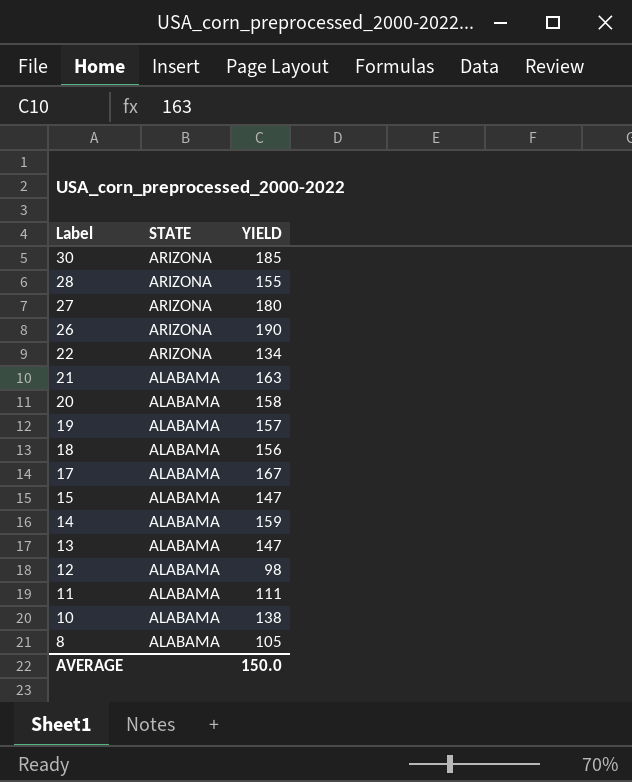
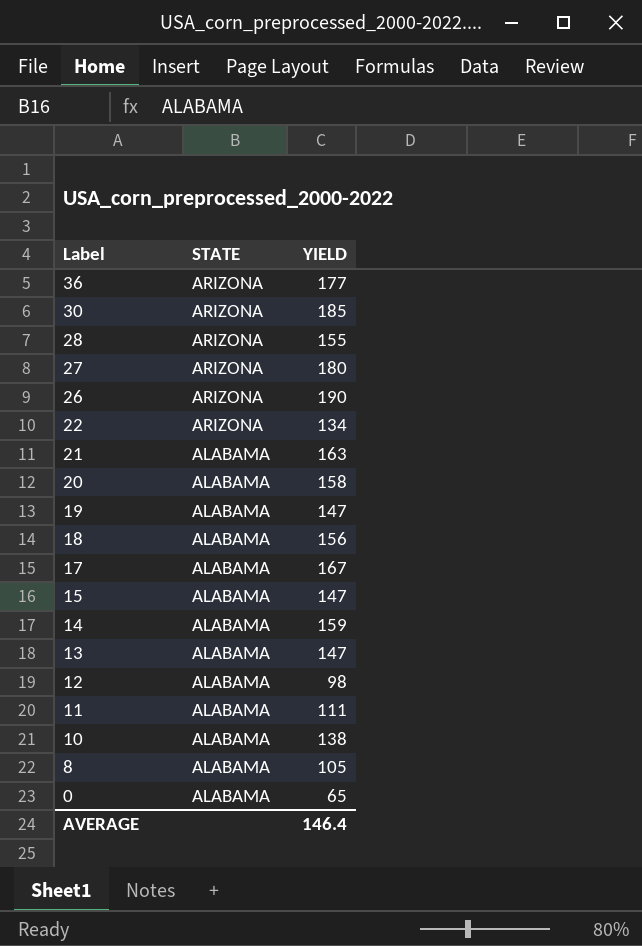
row 36: none -> ARIZONA | 177
19 | YIELD: 157 -> 147
row 0: none -> ALABAMA | 65
AVERAGE | YIELD: 150.0 -> 146.4

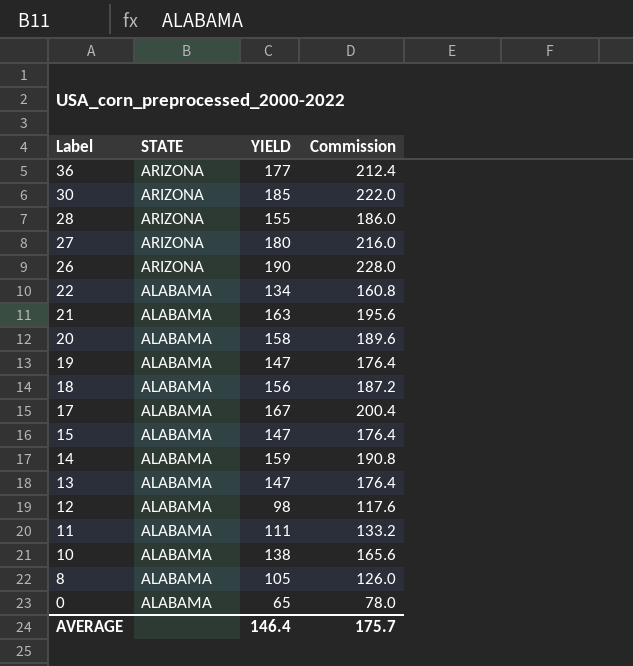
column Commission | formula: none -> [YIELD] * 1.2
22 | STATE: ARIZONA -> ALABAMA

